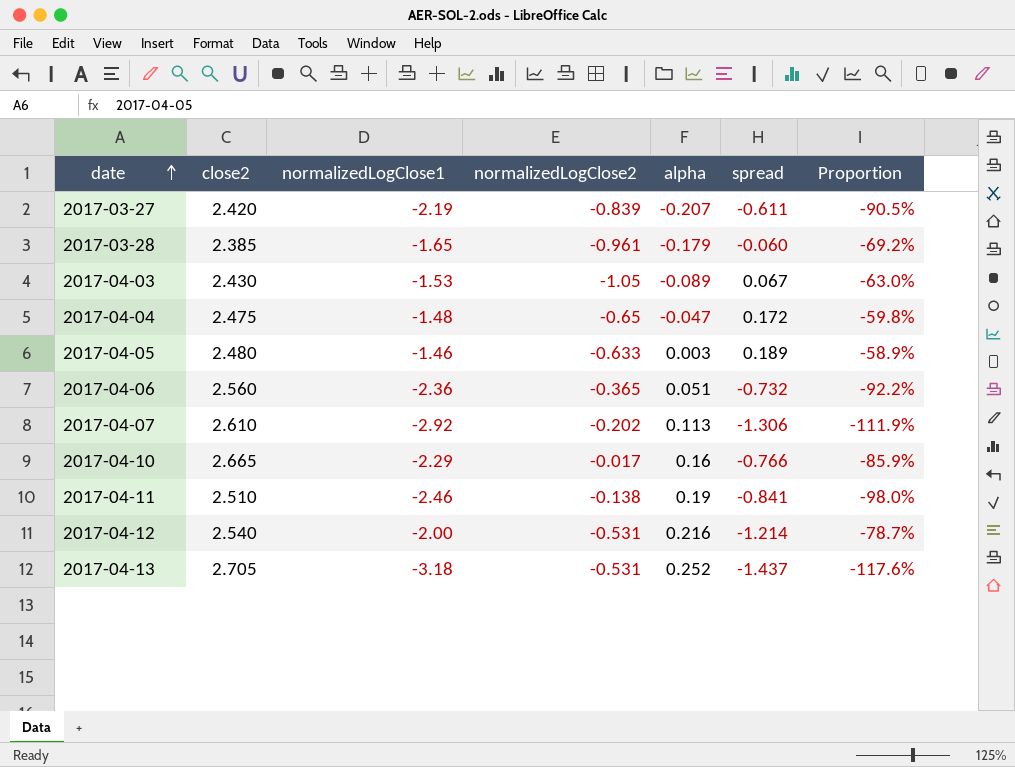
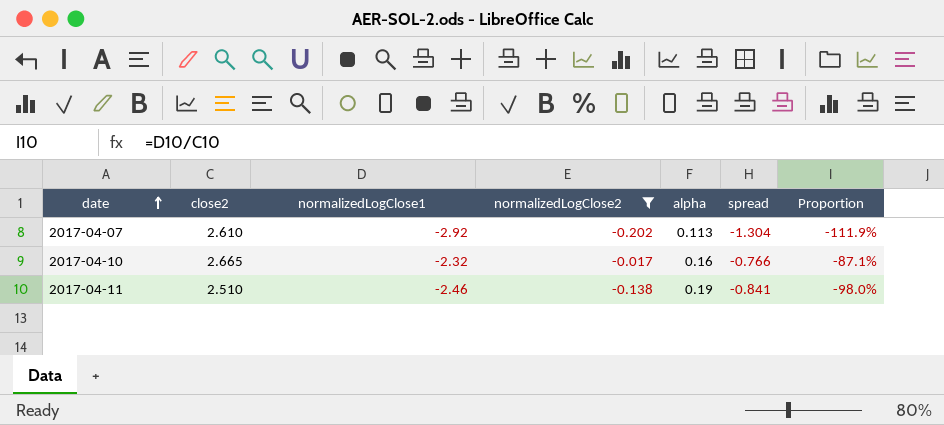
filter: none -> normalizedLogClose2 >= -0.202
2017-04-07 | spread: -1.306 -> -1.304
2017-04-10 | normalizedLogClose1: -2.29 -> -2.32
2017-04-10 | Proportion: -85.9% -> -87.1%

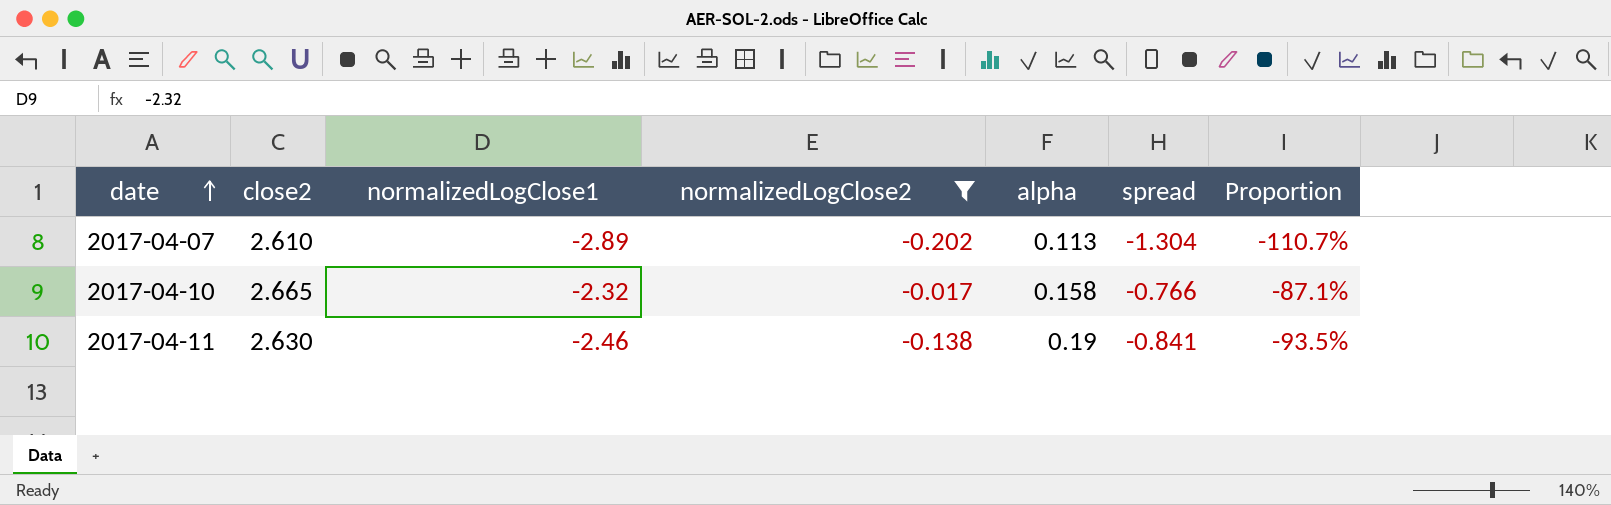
2017-04-07 | normalizedLogClose1: -2.92 -> -2.89
2017-04-07 | Proportion: -111.9% -> -110.7%
2017-04-10 | alpha: 0.16 -> 0.158
2017-04-11 | close2: 2.510 -> 2.630
2017-04-11 | Proportion: -98.0% -> -93.5%

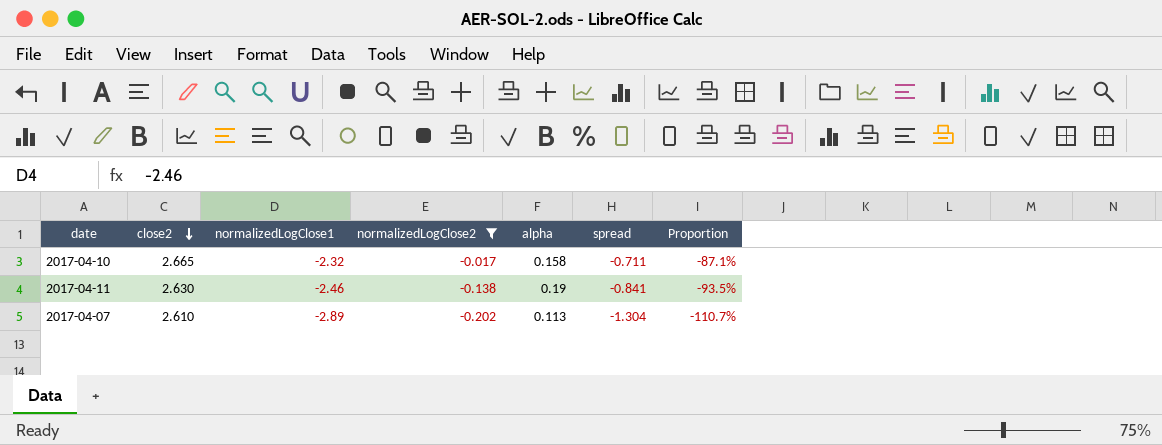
row order: date ascending -> close2 descending
2017-04-10 | spread: -0.766 -> -0.711

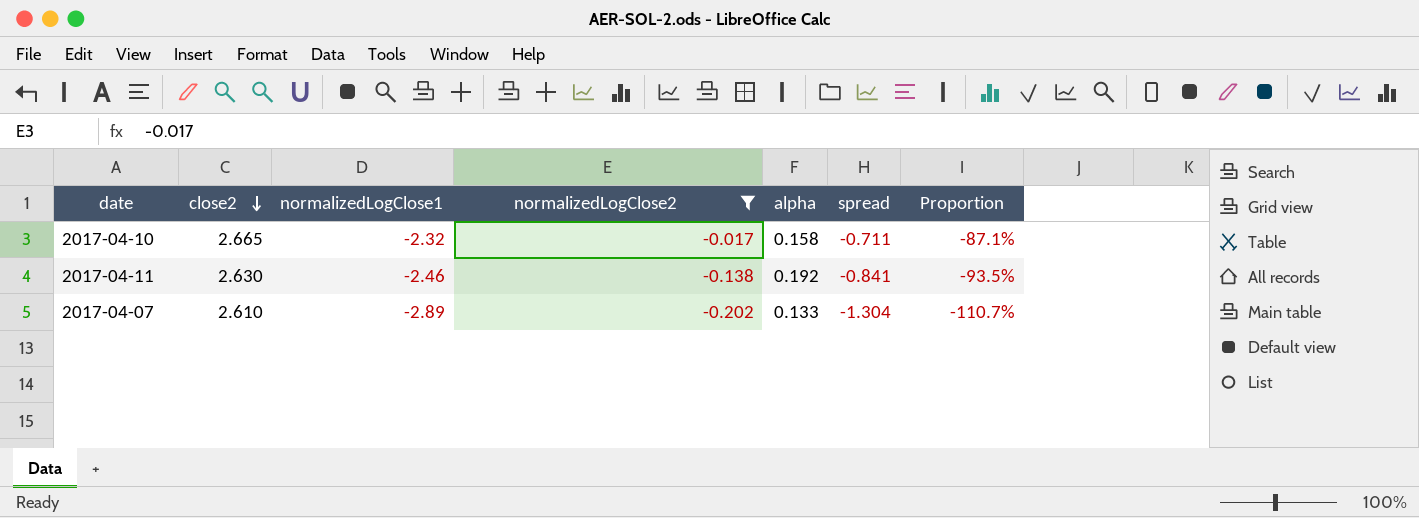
2017-04-11 | alpha: 0.19 -> 0.192
2017-04-07 | alpha: 0.113 -> 0.133

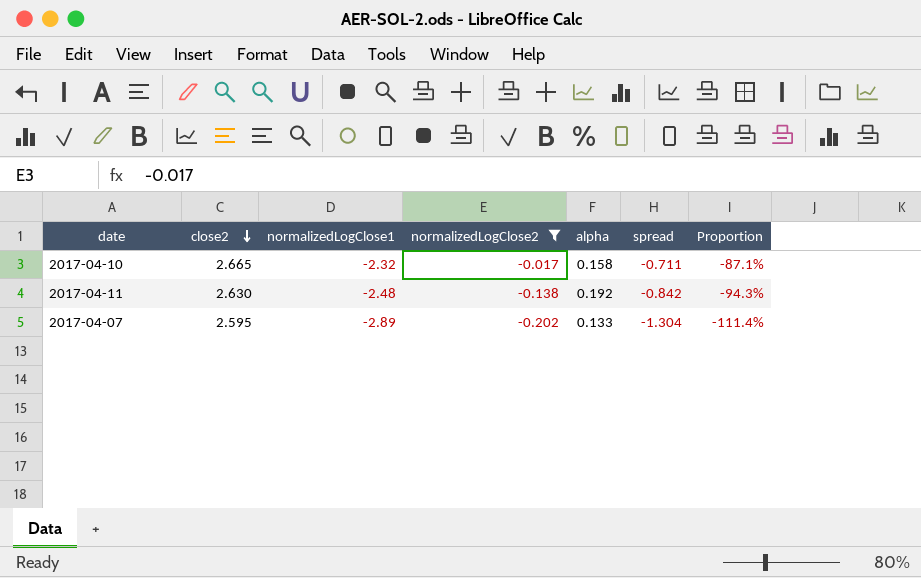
2017-04-11 | normalizedLogClose1: -2.46 -> -2.48
2017-04-11 | spread: -0.841 -> -0.842
2017-04-11 | Proportion: -93.5% -> -94.3%
2017-04-07 | close2: 2.610 -> 2.595
2017-04-07 | Proportion: -110.7% -> -111.4%

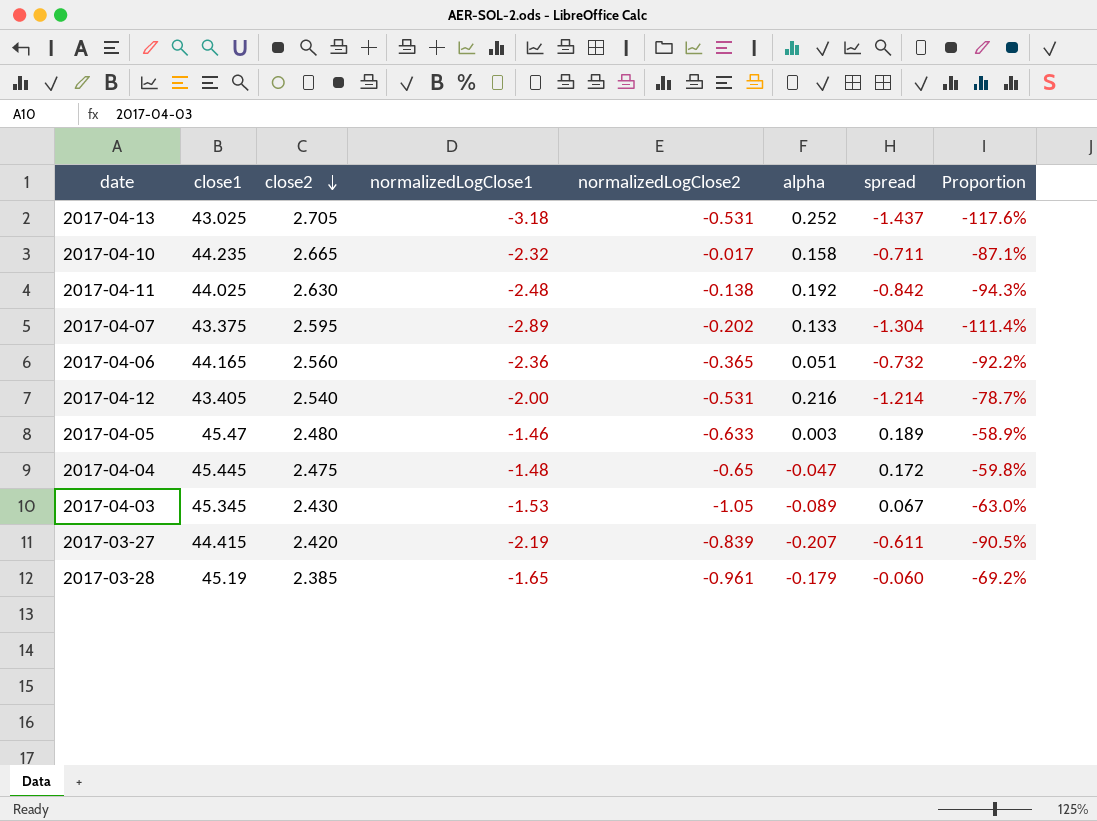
filter: normalizedLogClose2 >= -0.202 -> none
column close1 | position: none -> 2

